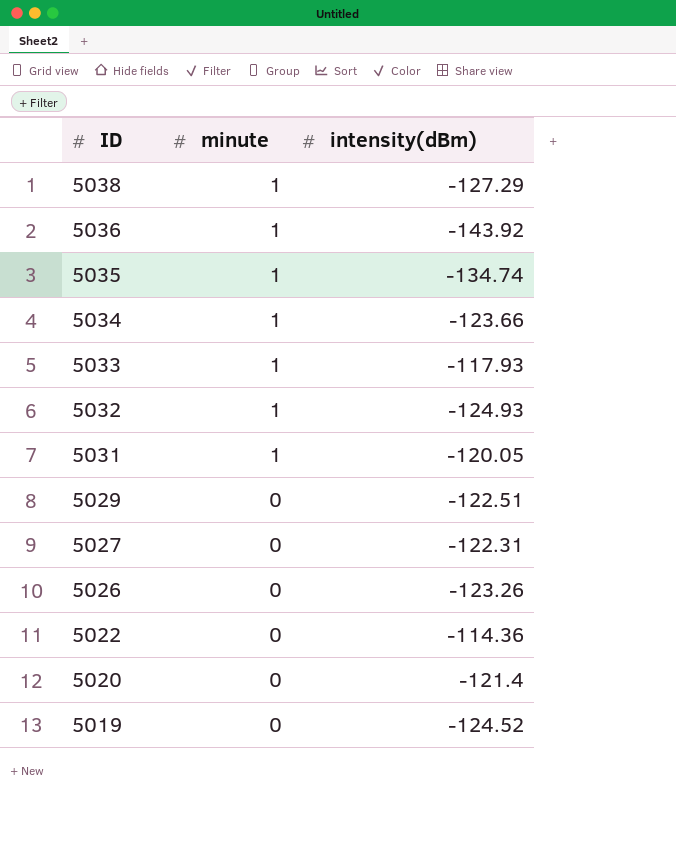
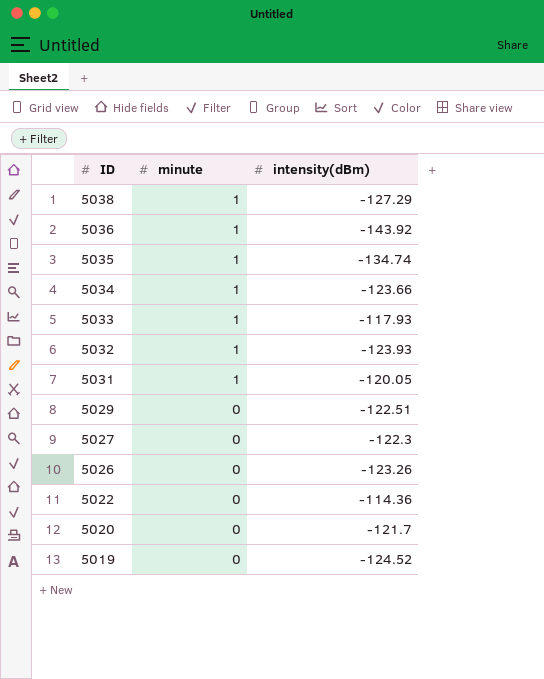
5032 | intensity(dBm): -124.93 -> -123.93
5027 | intensity(dBm): -122.31 -> -122.3
5020 | intensity(dBm): -121.4 -> -121.7

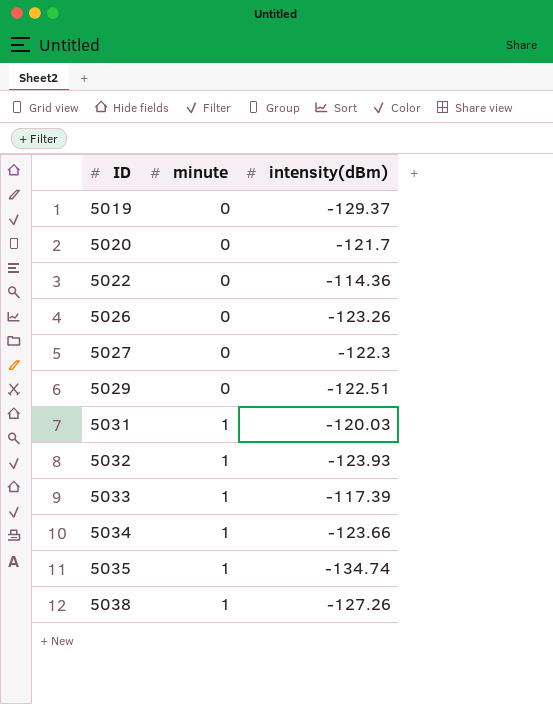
row order: ID descending -> ID ascending
row 5036: 1 | -143.92 -> none
5019 | intensity(dBm): -124.52 -> -129.37
5031 | intensity(dBm): -120.05 -> -120.03
5033 | intensity(dBm): -117.93 -> -117.39
5038 | intensity(dBm): -127.29 -> -127.26

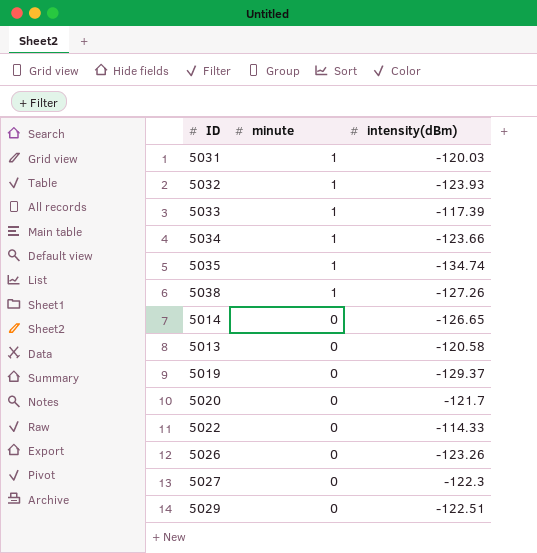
row order: ID ascending -> minute descending
row 5014: none -> 0 | -126.65
row 5013: none -> 0 | -120.58
5022 | intensity(dBm): -114.36 -> -114.33

